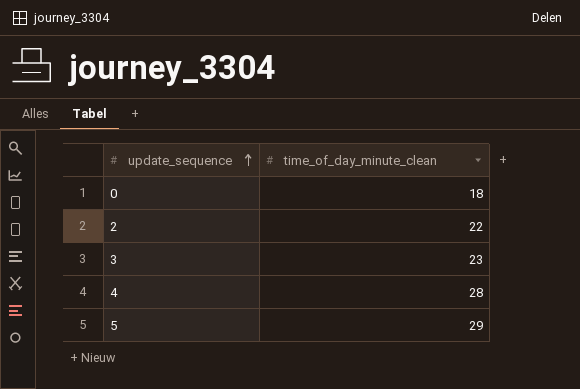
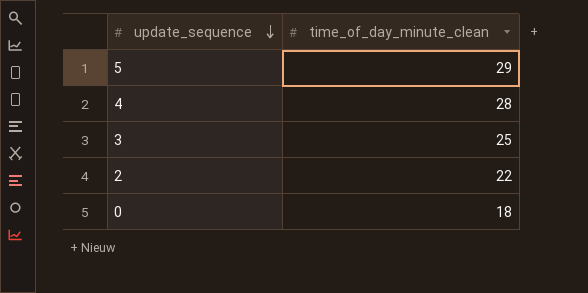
row order: update_sequence ascending -> update_sequence descending
3 | time_of_day_minute_clean: 23 -> 25

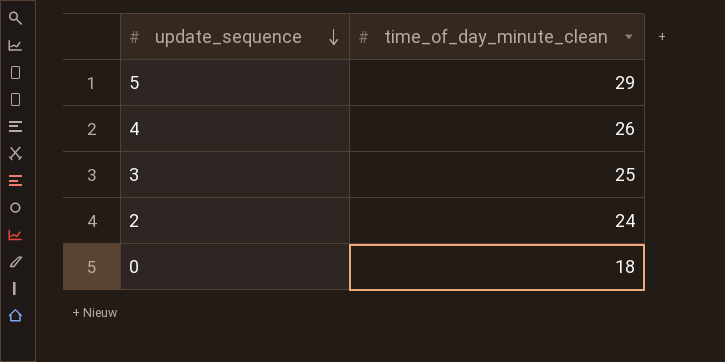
4 | time_of_day_minute_clean: 28 -> 26
2 | time_of_day_minute_clean: 22 -> 24

